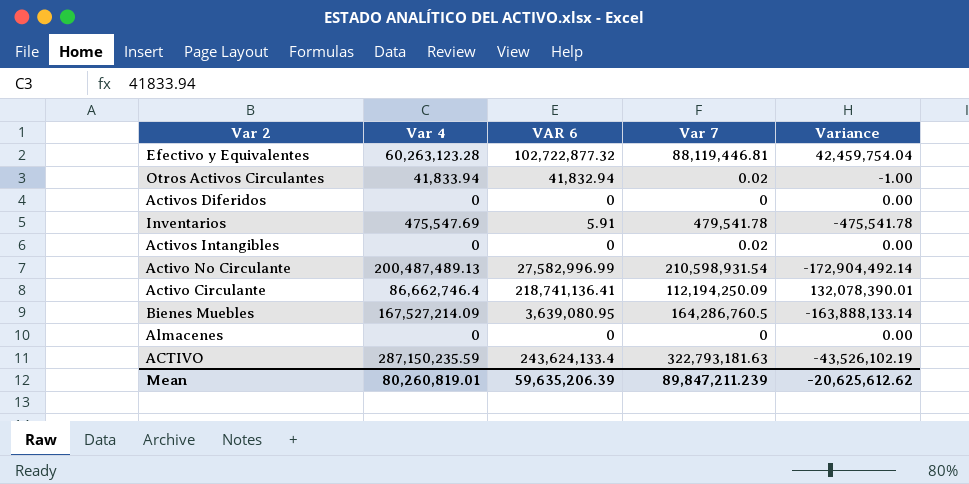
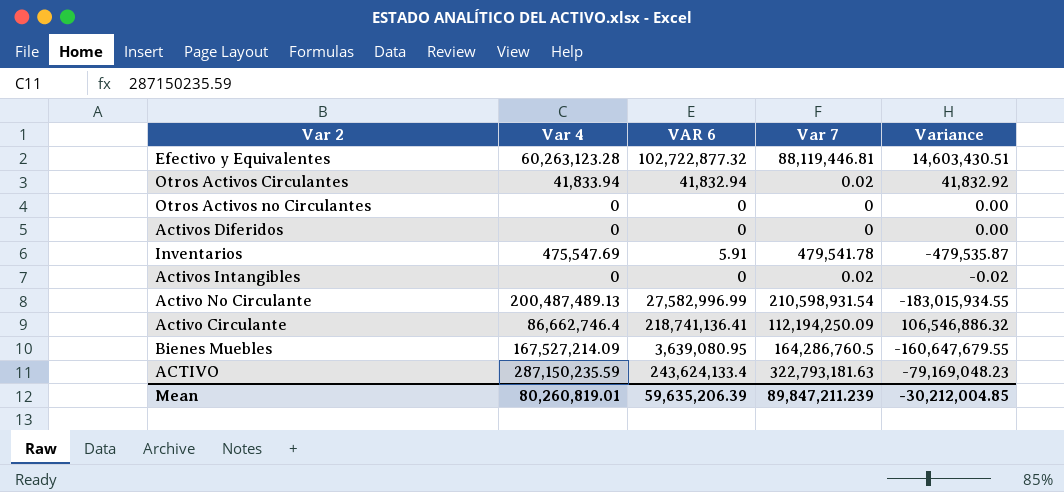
column Variance | formula: [VAR 6] - [Var 4] -> [VAR 6] - [Var 7]
row Almacenes: 0 | 0 | 0 | 0.00 -> none
row Otros Activos no Circulantes: none -> 0 | 0 | 0 | 0.00
Mean | Variance: -20,625,612.62 -> -30,212,004.85

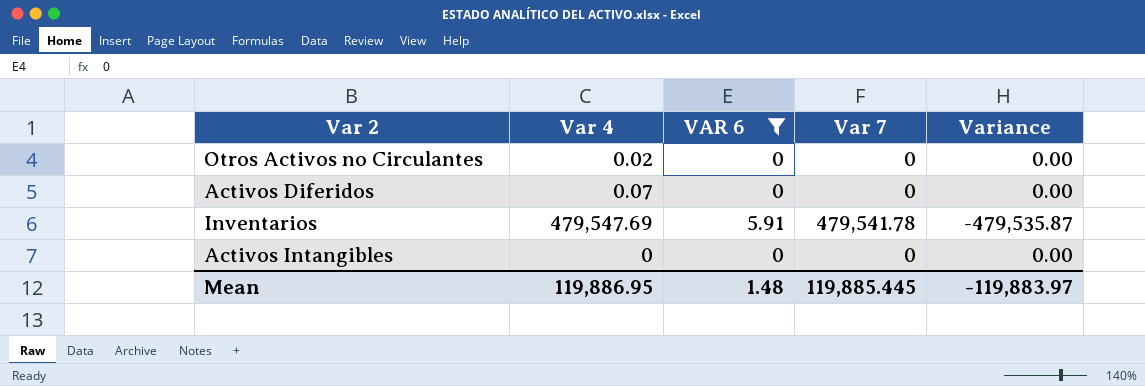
filter: none -> VAR 6 <= 5.91
Otros Activos no Circulantes | Var 4: 0 -> 0.02
Activos Diferidos | Var 4: 0 -> 0.07
Inventarios | Var 4: 475,547.69 -> 479,547.69
Activos Intangibles | Var 7: 0.02 -> 0
Activos Intangibles | Variance: -0.02 -> 0.00
Mean | Var 4: 80,260,819.01 -> 119,886.95
Mean | VAR 6: 59,635,206.39 -> 1.48
Mean | Var 7: 89,847,211.239 -> 119,885.445
Mean | Variance: -30,212,004.85 -> -119,883.97

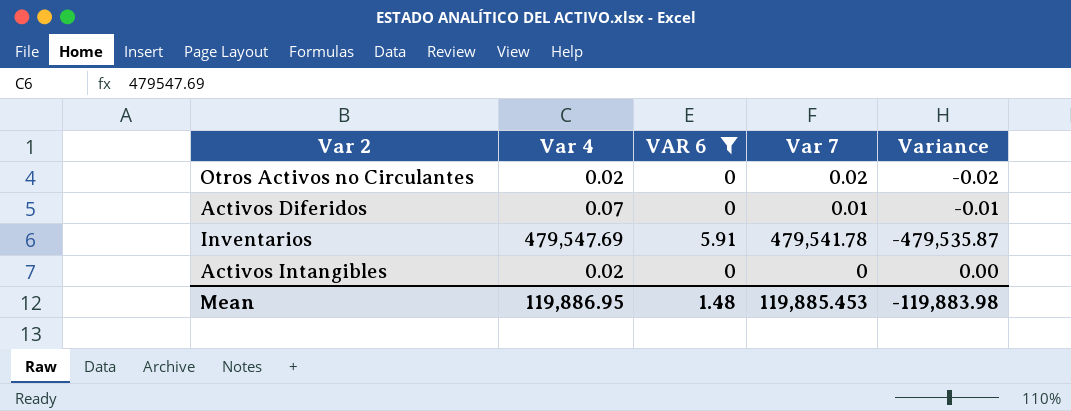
Otros Activos no Circulantes | Var 7: 0 -> 0.02
Otros Activos no Circulantes | Variance: 0.00 -> -0.02
Activos Diferidos | Var 7: 0 -> 0.01
Activos Diferidos | Variance: 0.00 -> -0.01
Activos Intangibles | Var 4: 0 -> 0.02
Mean | Var 7: 119,885.445 -> 119,885.453
Mean | Variance: -119,883.97 -> -119,883.98

